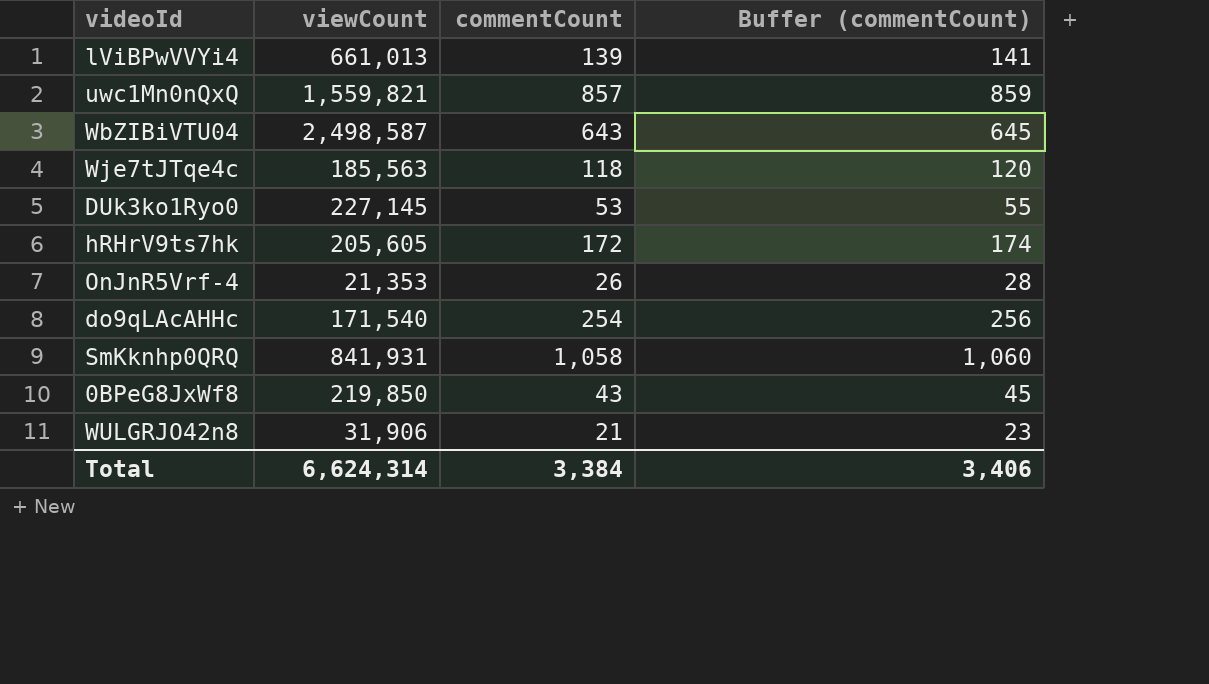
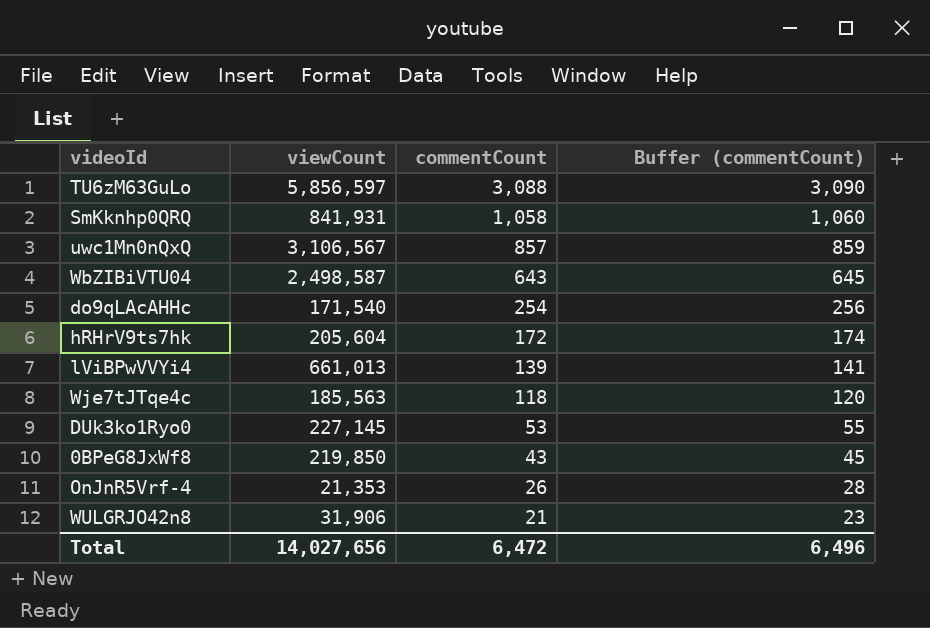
row order: none -> commentCount descending
row TU6zM63GuLo: none -> 5,856,597 | 3,088 | 3,090
uwc1Mn0nQxQ | viewCount: 1,559,821 -> 3,106,567
hRHrV9ts7hk | viewCount: 205,605 -> 205,604
Total | viewCount: 6,624,314 -> 14,027,656
Total | commentCount: 3,384 -> 6,472
Total | Buffer (commentCount): 3,406 -> 6,496

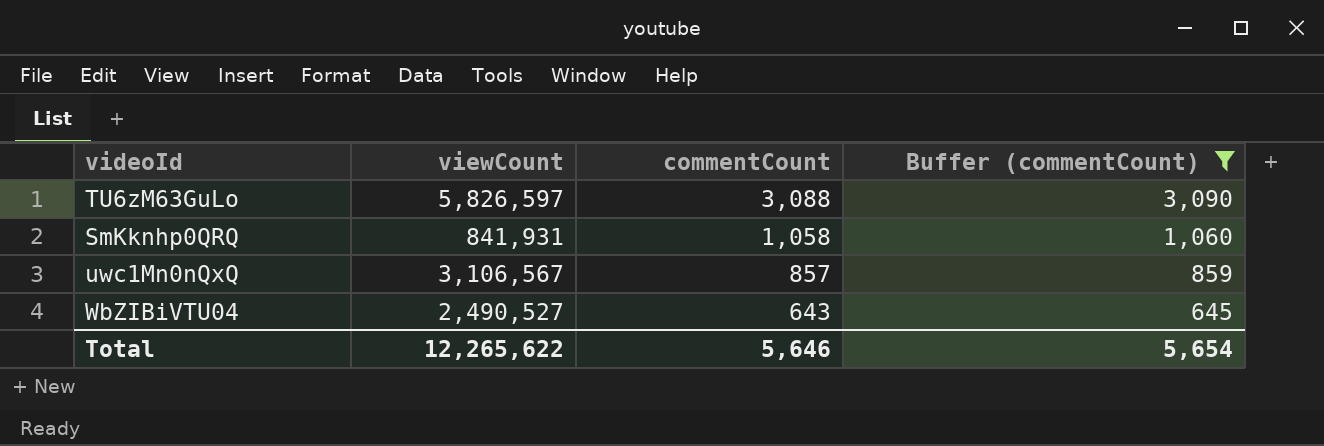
filter: none -> Buffer (commentCount) >= 645
TU6zM63GuLo | viewCount: 5,856,597 -> 5,826,597
WbZIBiVTU04 | viewCount: 2,498,587 -> 2,490,527
Total | viewCount: 14,027,656 -> 12,265,622
Total | commentCount: 6,472 -> 5,646
Total | Buffer (commentCount): 6,496 -> 5,654

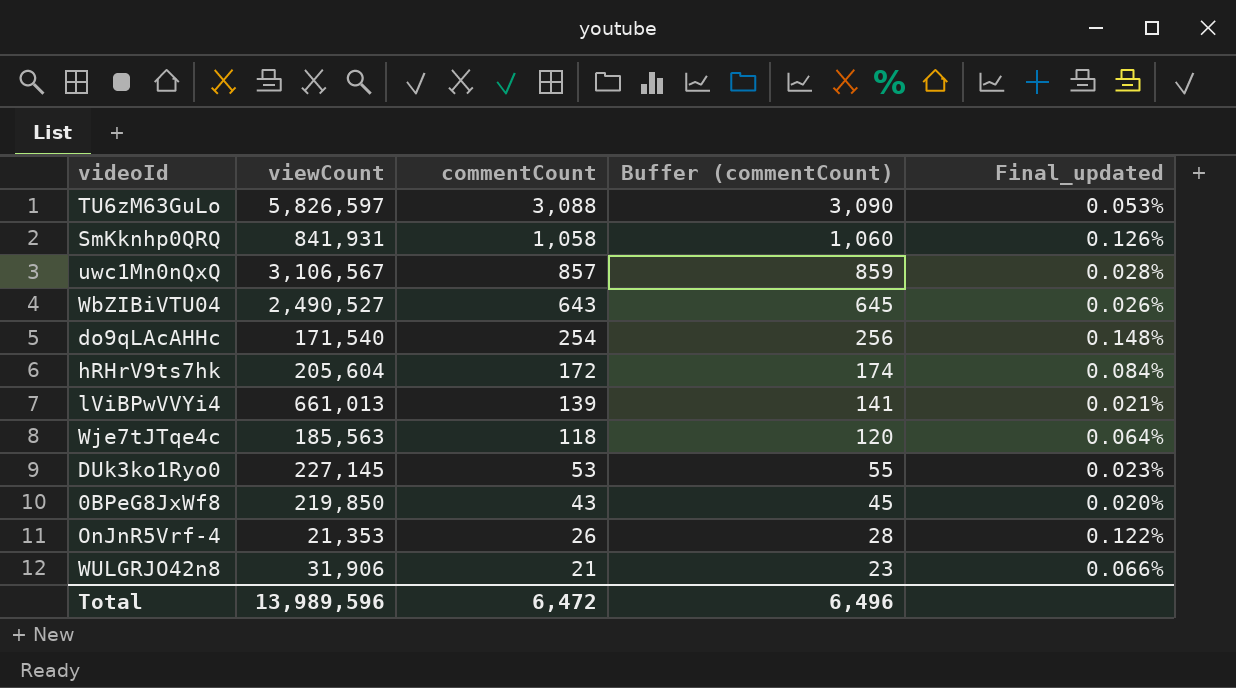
filter: Buffer (commentCount) >= 645 -> none
column Final_updated | formula: none -> [commentCount] / [viewCount]
Total | viewCount: 12,265,622 -> 13,989,596
Total | commentCount: 5,646 -> 6,472
Total | Buffer (commentCount): 5,654 -> 6,496

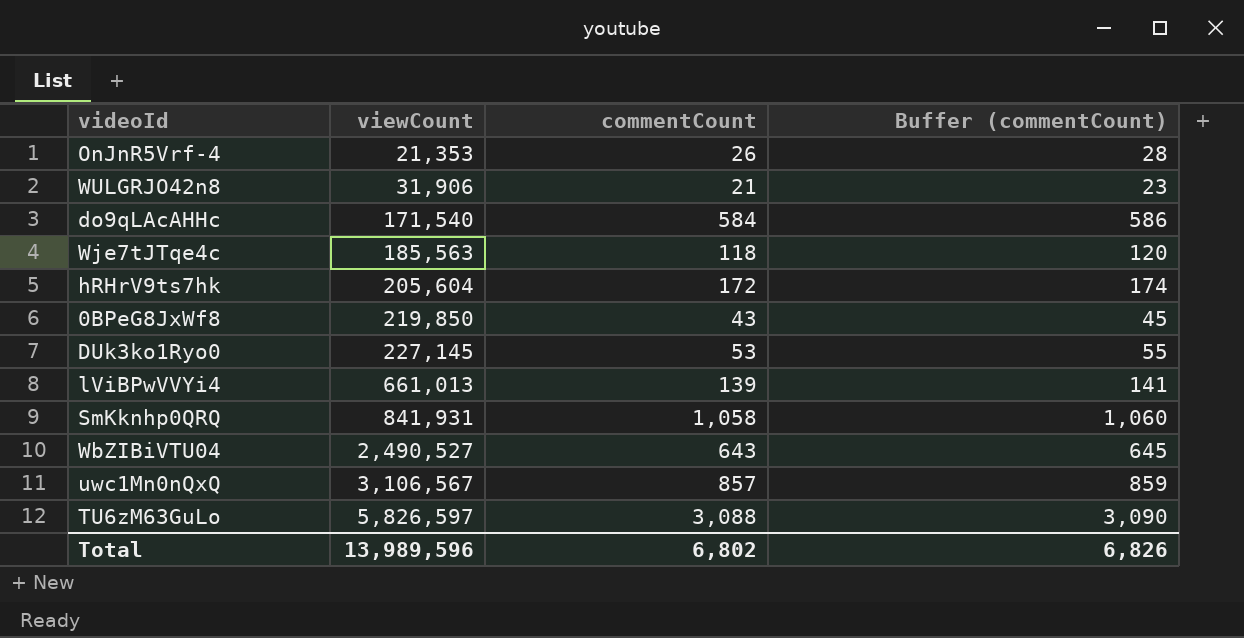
row order: commentCount descending -> viewCount ascending
column Final_updated | formula: [commentCount] / [viewCount] -> none
do9qLAcAHHc | commentCount: 254 -> 584
do9qLAcAHHc | Buffer (commentCount): 256 -> 586
Total | commentCount: 6,472 -> 6,802
Total | Buffer (commentCount): 6,496 -> 6,826

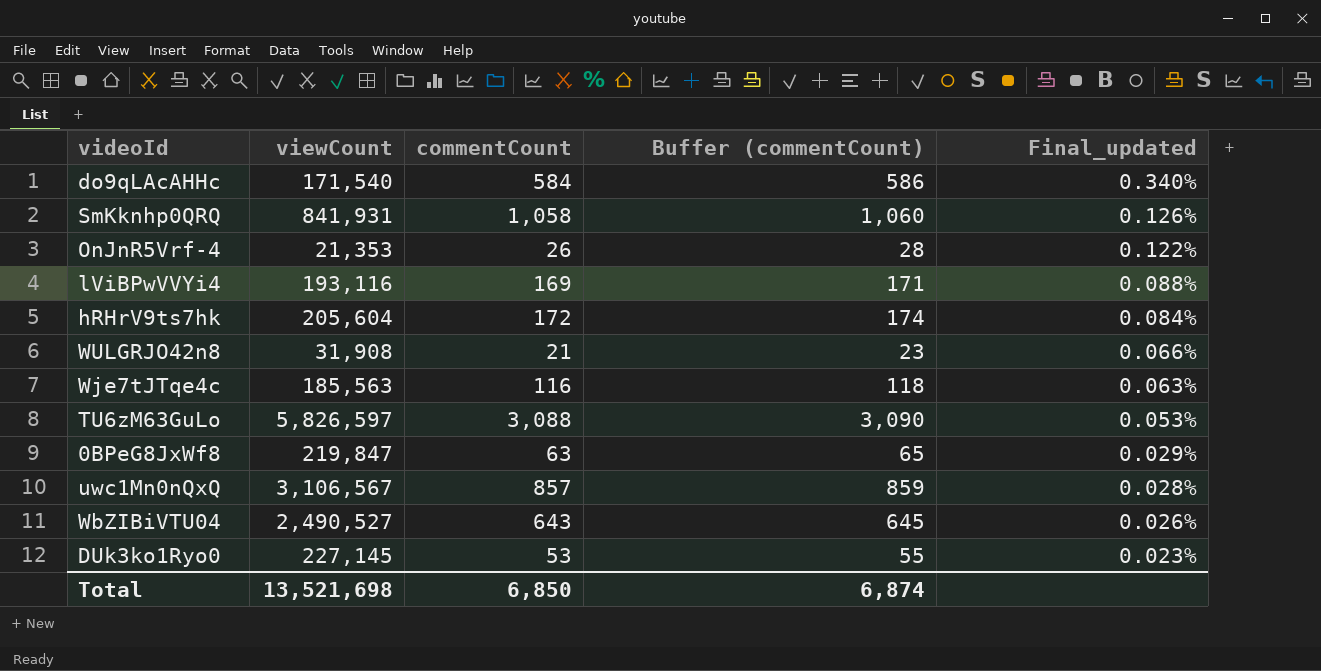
row order: viewCount ascending -> Final_updated descending
column Final_updated | formula: none -> [commentCount] / [viewCount]
lViBPwVVYi4 | viewCount: 661,013 -> 193,116
lViBPwVVYi4 | commentCount: 139 -> 169
lViBPwVVYi4 | Buffer (commentCount): 141 -> 171
WULGRJO42n8 | viewCount: 31,906 -> 31,908
Wje7tJTqe4c | commentCount: 118 -> 116
Wje7tJTqe4c | Buffer (commentCount): 120 -> 118
0BPeG8JxWf8 | viewCount: 219,850 -> 219,847
0BPeG8JxWf8 | commentCount: 43 -> 63
0BPeG8JxWf8 | Buffer (commentCount): 45 -> 65
Total | viewCount: 13,989,596 -> 13,521,698
Total | commentCount: 6,802 -> 6,850
Total | Buffer (commentCount): 6,826 -> 6,874

